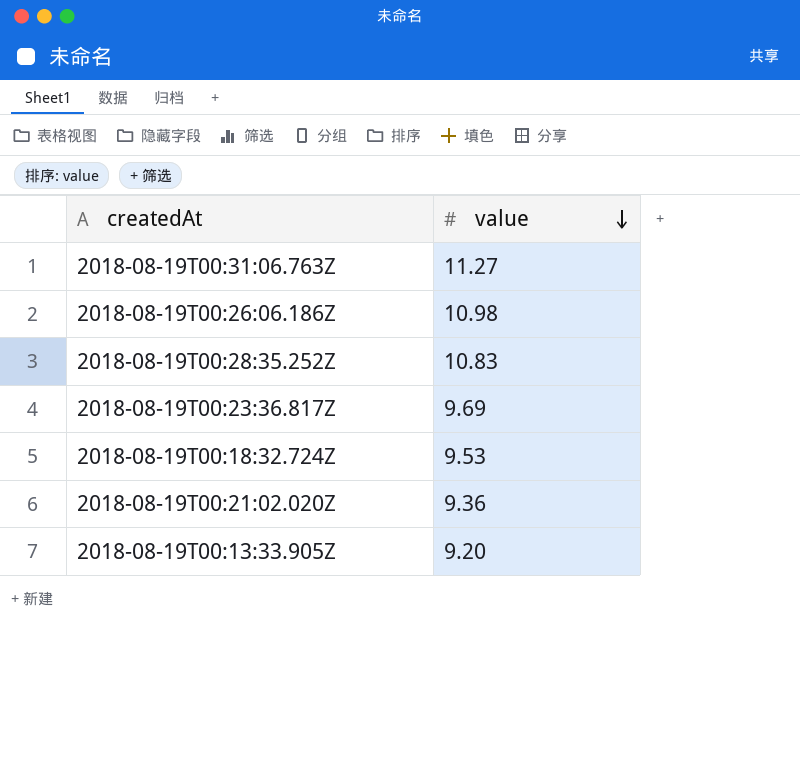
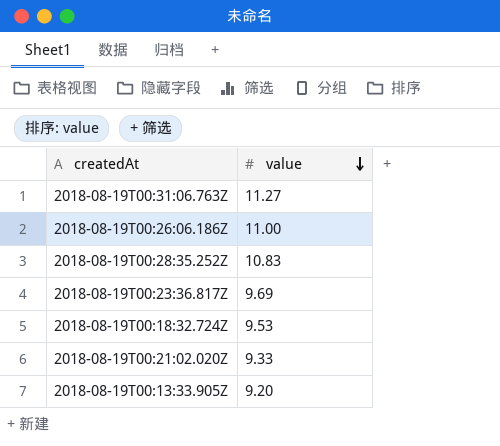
2018-08-19T00:26:06.186Z | value: 10.98 -> 11.00
2018-08-19T00:21:02.020Z | value: 9.36 -> 9.33

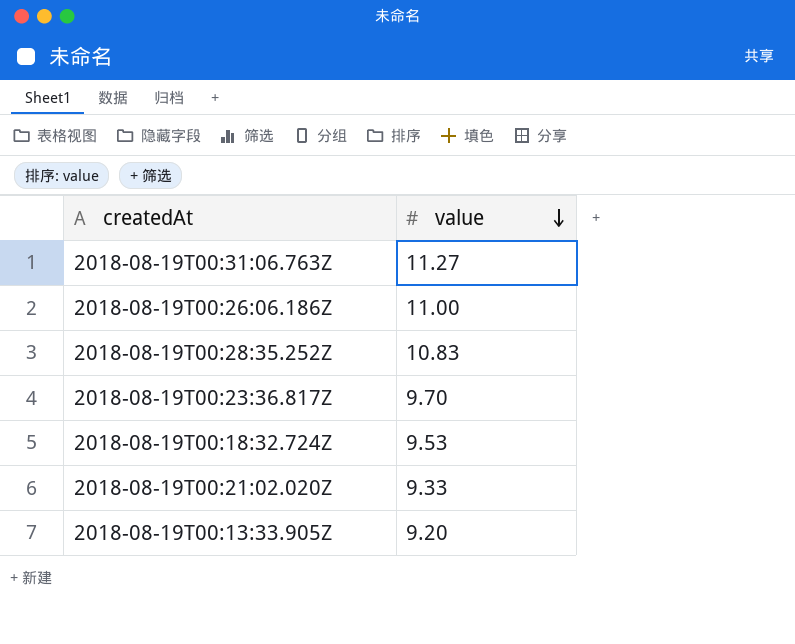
2018-08-19T00:23:36.817Z | value: 9.69 -> 9.70

